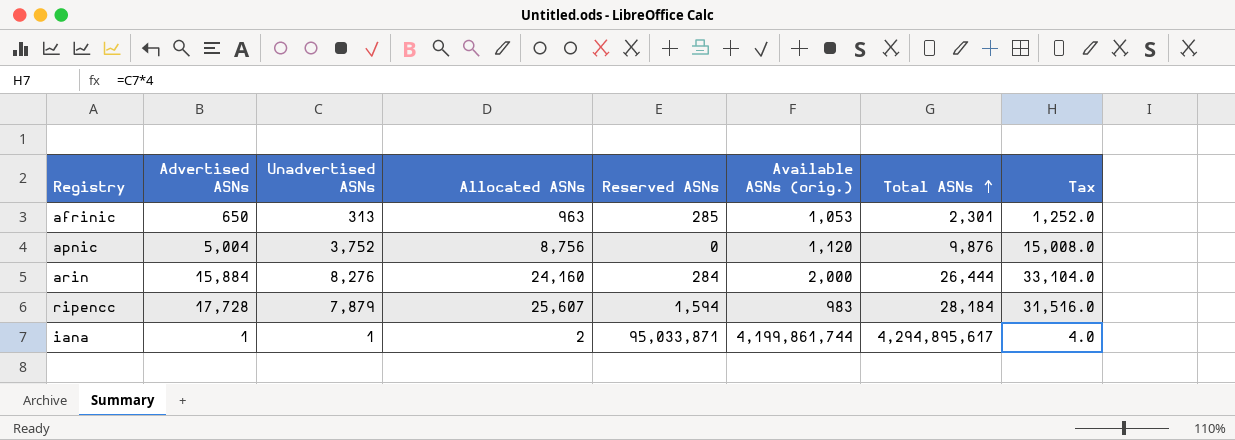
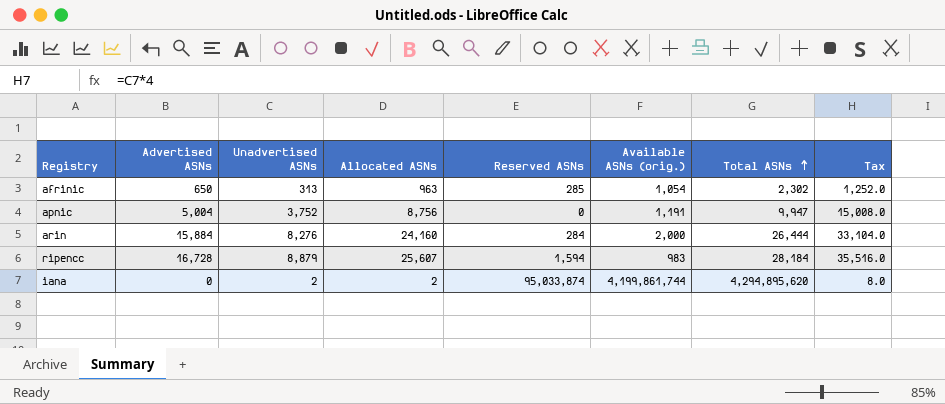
afrinic | Available ASNs (orig.): 1,053 -> 1,054
afrinic | Total ASNs: 2,301 -> 2,302
apnic | Available ASNs (orig.): 1,120 -> 1,191
apnic | Total ASNs: 9,876 -> 9,947
ripencc | Advertised ASNs: 17,728 -> 16,728
ripencc | Unadvertised ASNs: 7,879 -> 8,879
ripencc | Tax: 31,516.0 -> 35,516.0
iana | Advertised ASNs: 1 -> 0
iana | Unadvertised ASNs: 1 -> 2
iana | Reserved ASNs: 95,033,871 -> 95,033,874
iana | Total ASNs: 4,294,895,617 -> 4,294,895,620
iana | Tax: 4.0 -> 8.0

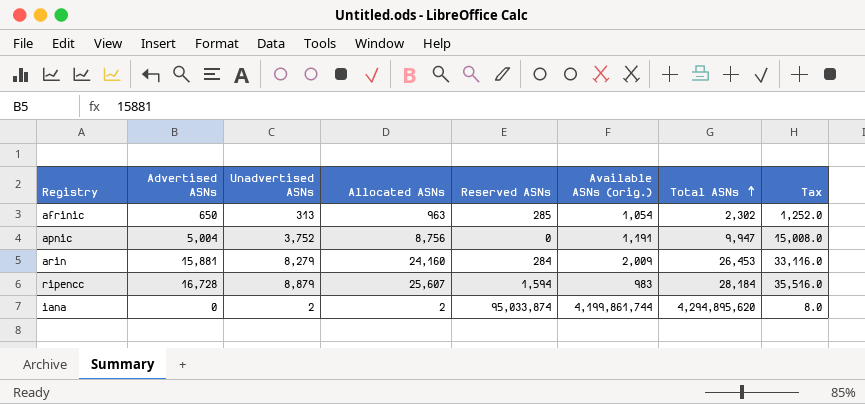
arin | Advertised ASNs: 15,884 -> 15,881
arin | Unadvertised ASNs: 8,276 -> 8,279
arin | Available ASNs (orig.): 2,000 -> 2,009
arin | Total ASNs: 26,444 -> 26,453
arin | Tax: 33,104.0 -> 33,116.0

